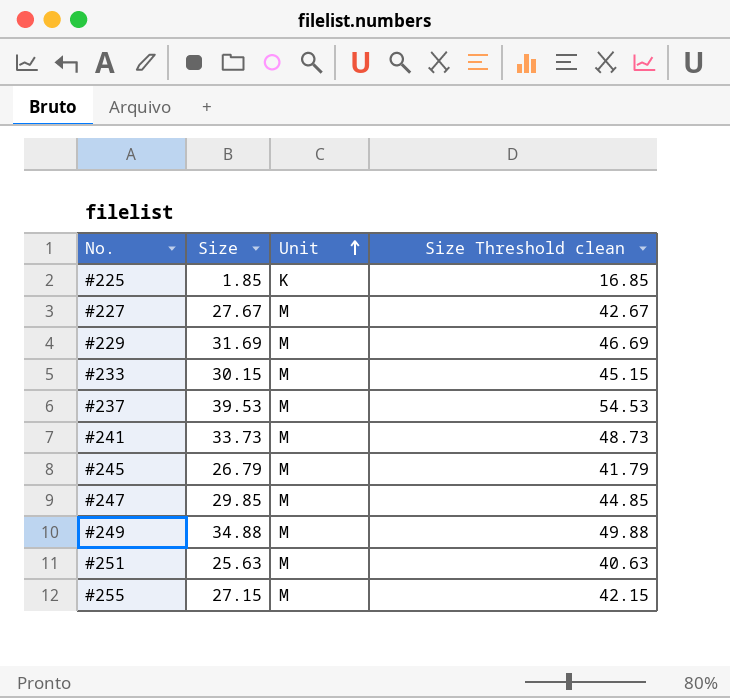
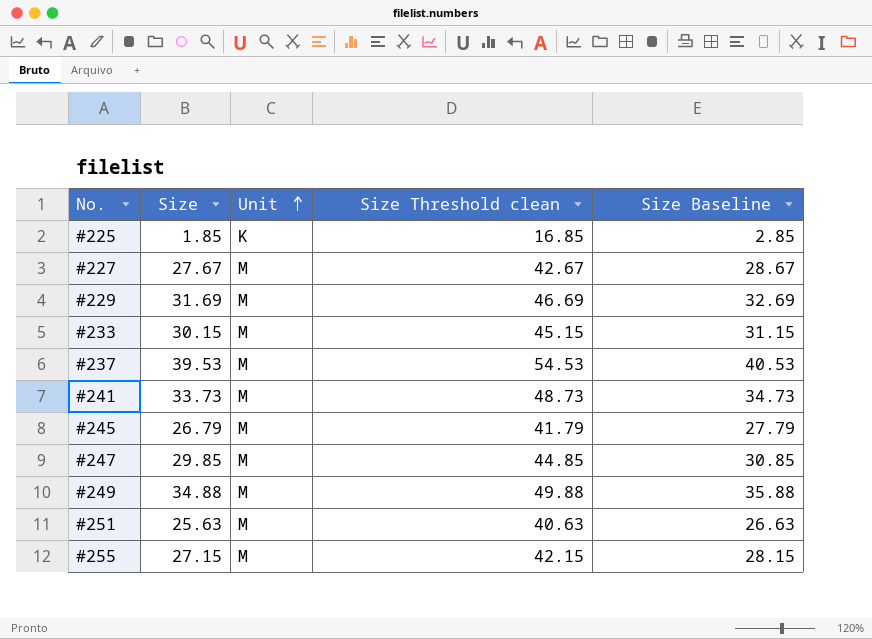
column Size Baseline | formula: none -> [Size] + 1

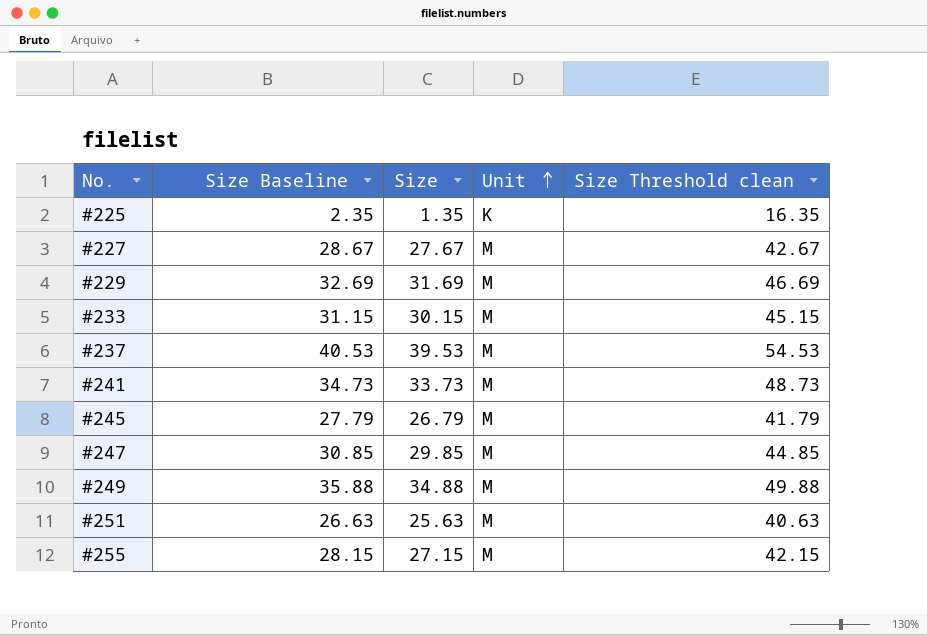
column Size Baseline | position: 5 -> 2
#225 | Size Baseline: 2.85 -> 2.35
#225 | Size: 1.85 -> 1.35
#225 | Size Threshold clean: 16.85 -> 16.35

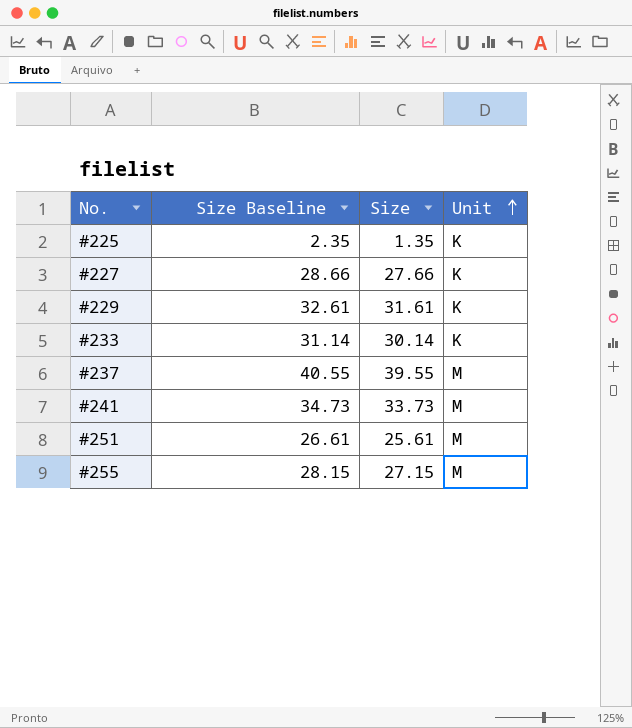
column Size Threshold clean | formula: [Size] + 15 -> none
row #245: 27.79 | 26.79 | M | 41.79 -> none
row #247: 30.85 | 29.85 | M | 44.85 -> none
row #249: 35.88 | 34.88 | M | 49.88 -> none
#227 | Size Baseline: 28.67 -> 28.66
#227 | Size: 27.67 -> 27.66
#227 | Unit: M -> K
#229 | Size Baseline: 32.69 -> 32.61
#229 | Size: 31.69 -> 31.61
#229 | Unit: M -> K
#233 | Size Baseline: 31.15 -> 31.14
#233 | Size: 30.15 -> 30.14
#233 | Unit: M -> K
#237 | Size Baseline: 40.53 -> 40.55
#237 | Size: 39.53 -> 39.55
#251 | Size Baseline: 26.63 -> 26.61
#251 | Size: 25.63 -> 25.61

